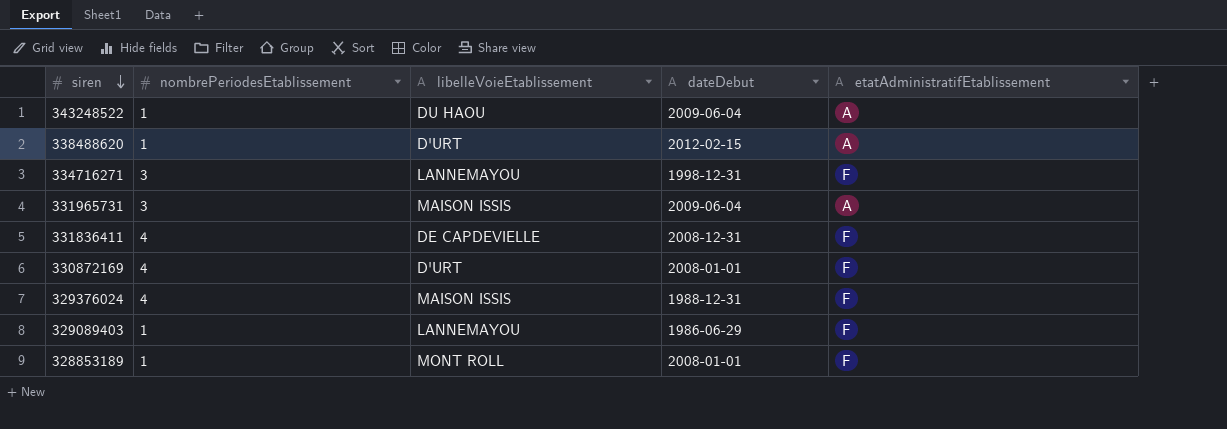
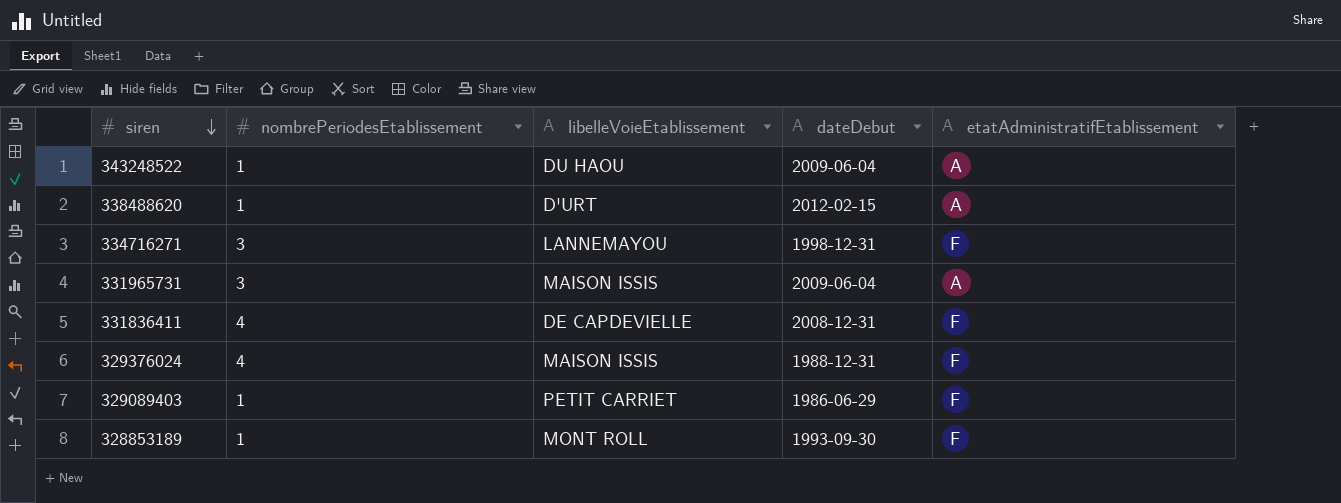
row 330872169: 4 | D'URT | 2008-01-01 | F -> none
329089403 | libelleVoieEtablissement: LANNEMAYOU -> PETIT CARRIET
328853189 | dateDebut: 2008-01-01 -> 1993-09-30

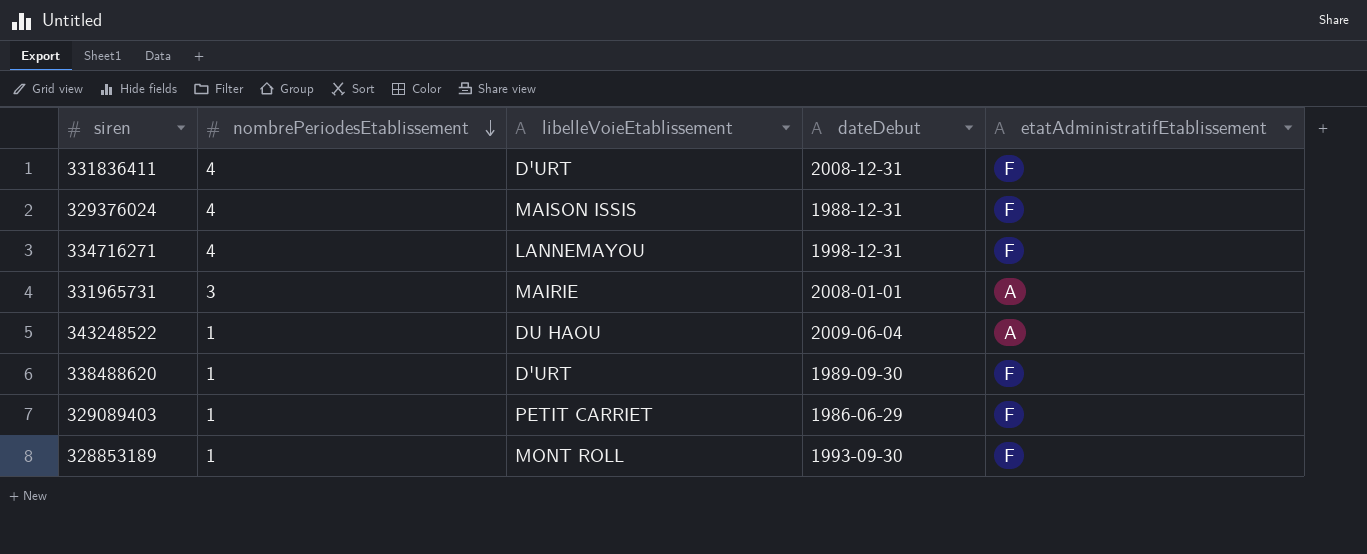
row order: siren descending -> nombrePeriodesEtablissement descending
331836411 | libelleVoieEtablissement: DE CAPDEVIELLE -> D'URT
334716271 | nombrePeriodesEtablissement: 3 -> 4
331965731 | libelleVoieEtablissement: MAISON ISSIS -> MAIRIE
331965731 | dateDebut: 2009-06-04 -> 2008-01-01
338488620 | dateDebut: 2012-02-15 -> 1989-09-30
338488620 | etatAdministratifEtablissement: A -> F

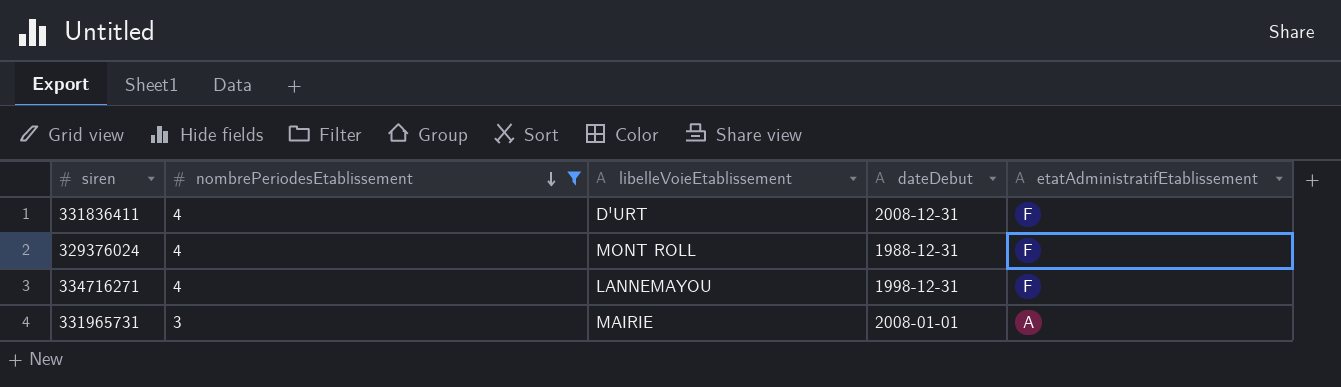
filter: none -> nombrePeriodesEtablissement != 1
329376024 | libelleVoieEtablissement: MAISON ISSIS -> MONT ROLL

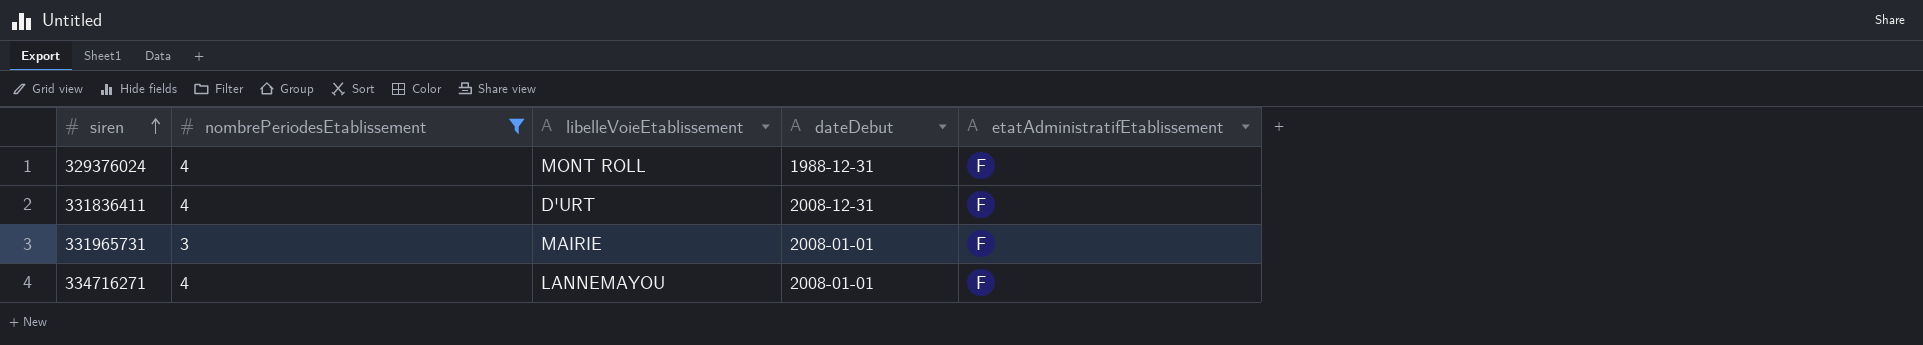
row order: nombrePeriodesEtablissement descending -> siren ascending
331965731 | etatAdministratifEtablissement: A -> F
334716271 | dateDebut: 1998-12-31 -> 2008-01-01

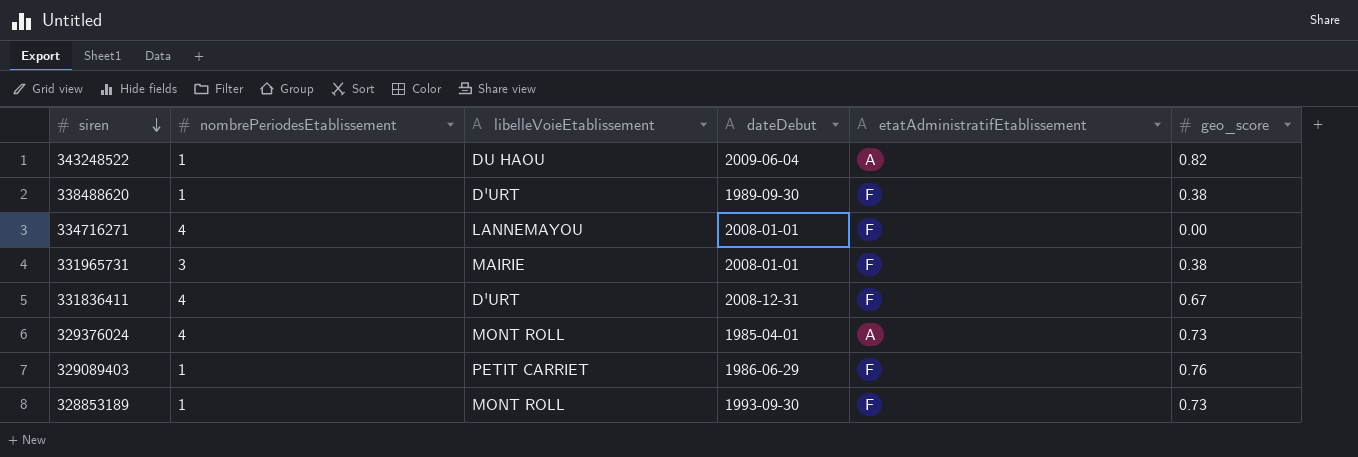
filter: nombrePeriodesEtablissement != 1 -> none
row order: siren ascending -> siren descending
column geo_score | position: none -> 6
329376024 | dateDebut: 1988-12-31 -> 1985-04-01
329376024 | etatAdministratifEtablissement: F -> A

